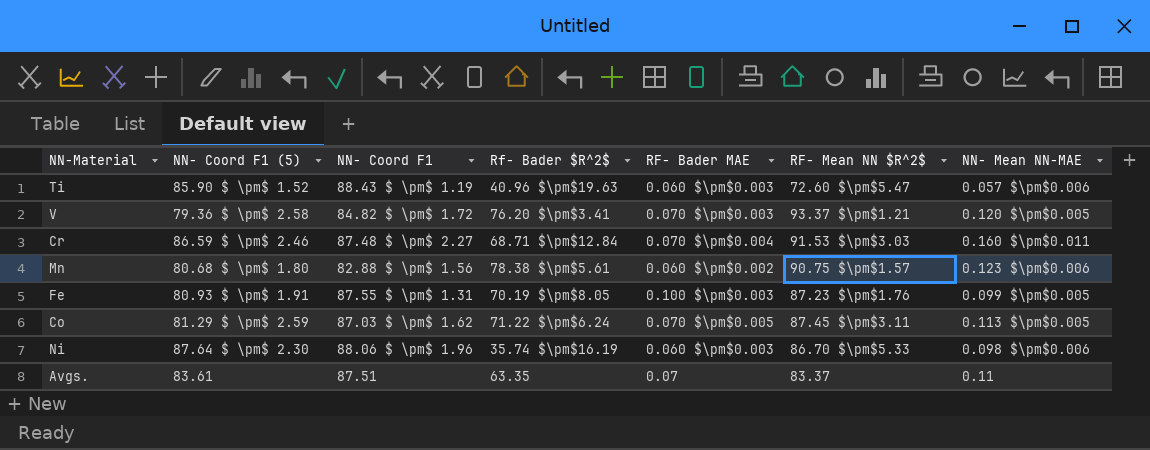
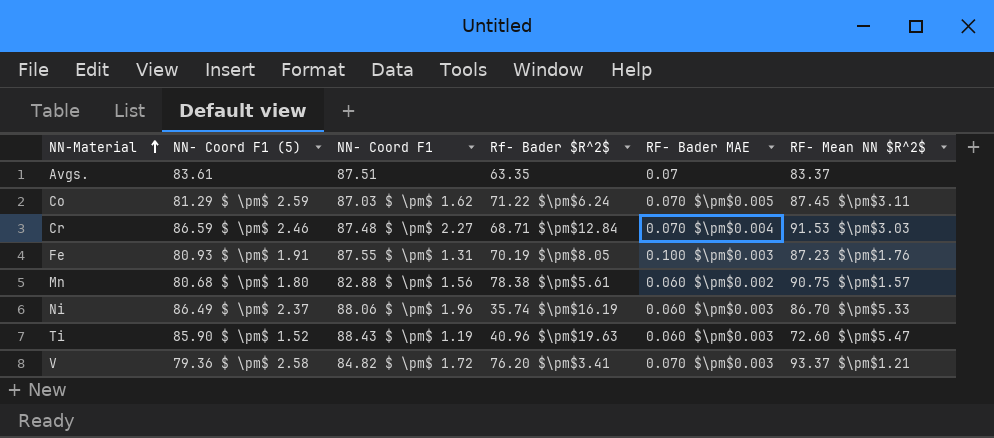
row order: none -> NN-Material ascending
column NN- Mean NN-MAE | position: 7 -> none
Ni | NN- Coord F1 (5): 87.64 $ \pm$ 2.30 -> 86.49 $ \pm$ 2.37

